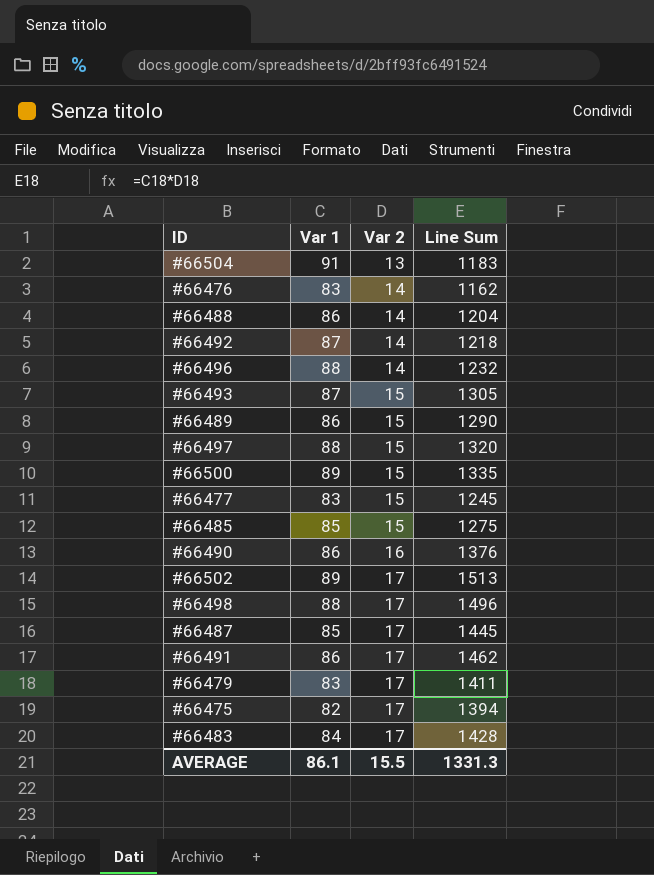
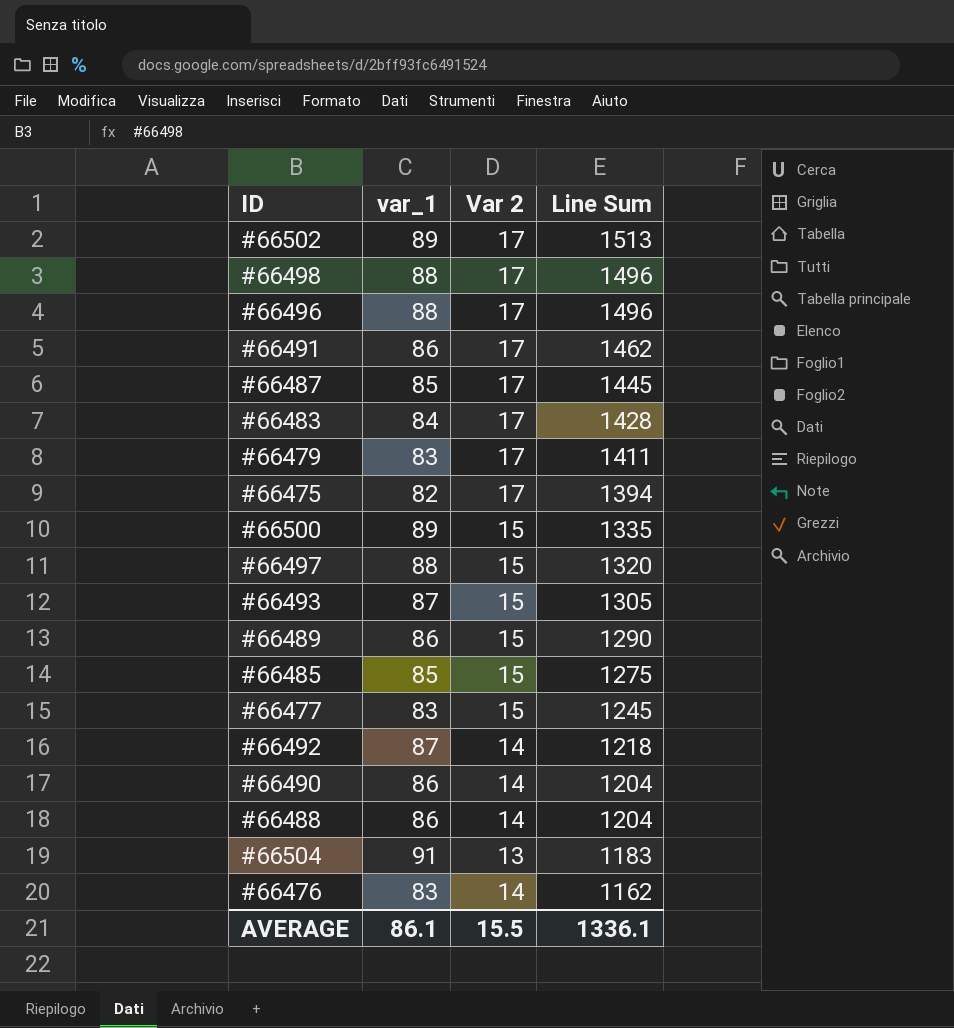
row order: Var 2 ascending -> Line Sum descending
column name: Var 1 -> var_1
#66496 | Var 2: 14 -> 17
#66496 | Line Sum: 1232 -> 1496
#66490 | Var 2: 16 -> 14
#66490 | Line Sum: 1376 -> 1204
AVERAGE | Line Sum: 1331.3 -> 1336.1

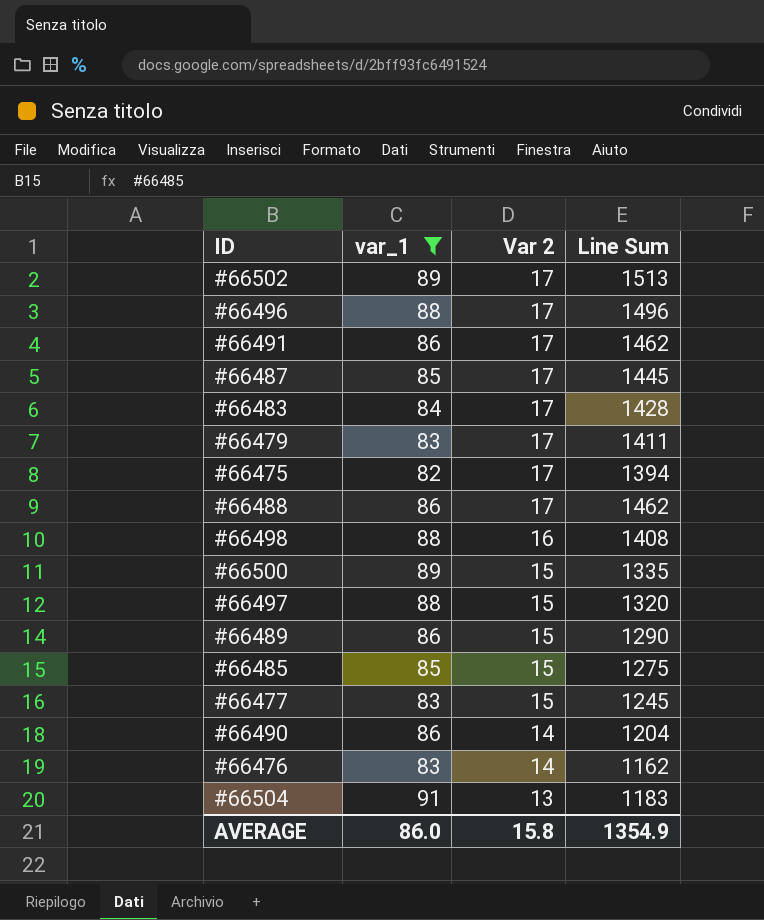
filter: none -> var_1 != 87
row order: Line Sum descending -> Var 2 descending
#66488 | Var 2: 14 -> 17
#66488 | Line Sum: 1204 -> 1462
#66498 | Var 2: 17 -> 16
#66498 | Line Sum: 1496 -> 1408
AVERAGE | var_1: 86.1 -> 86.0
AVERAGE | Var 2: 15.5 -> 15.8
AVERAGE | Line Sum: 1336.1 -> 1354.9

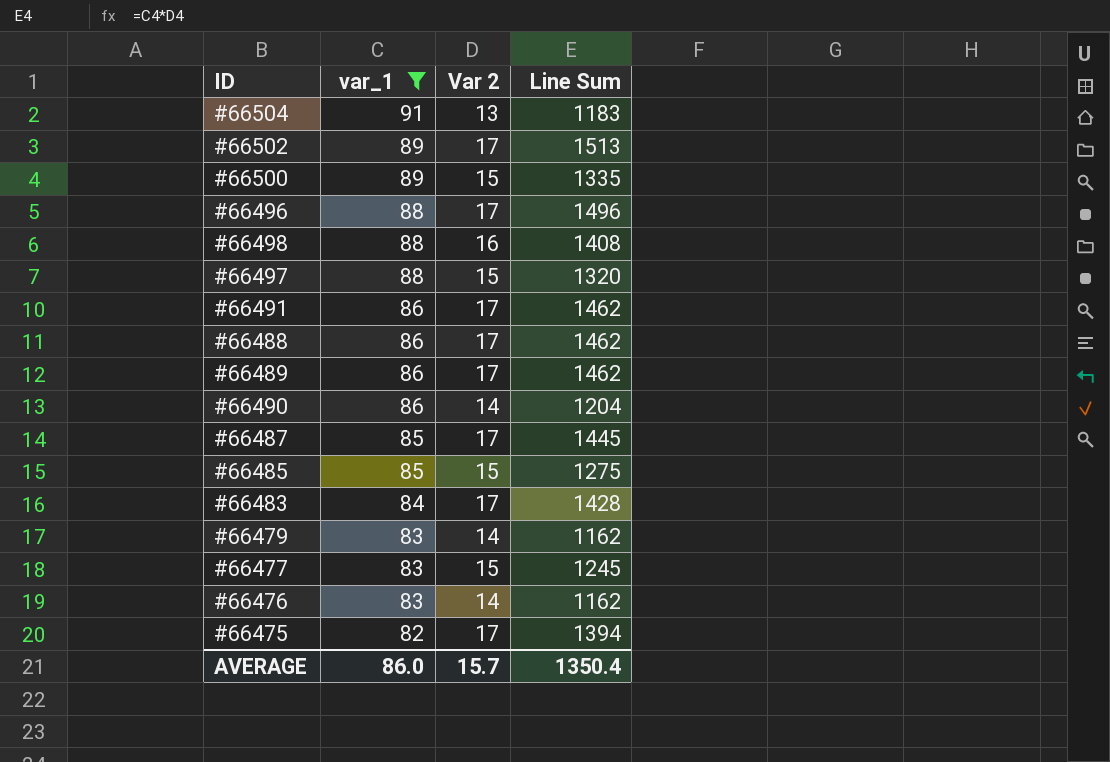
row order: Var 2 descending -> var_1 descending
#66489 | Var 2: 15 -> 17
#66489 | Line Sum: 1290 -> 1462
#66479 | Var 2: 17 -> 14
#66479 | Line Sum: 1411 -> 1162
AVERAGE | Var 2: 15.8 -> 15.7
AVERAGE | Line Sum: 1354.9 -> 1350.4

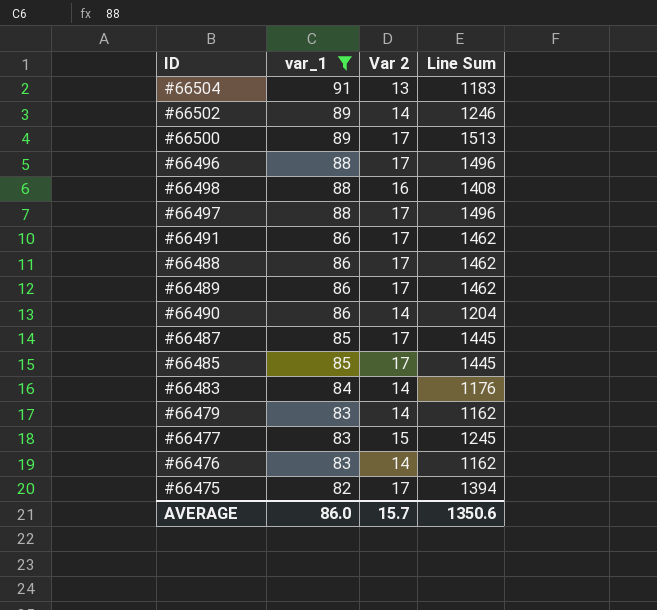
#66502 | Var 2: 17 -> 14
#66502 | Line Sum: 1513 -> 1246
#66500 | Var 2: 15 -> 17
#66500 | Line Sum: 1335 -> 1513
#66497 | Var 2: 15 -> 17
#66497 | Line Sum: 1320 -> 1496
#66485 | Var 2: 15 -> 17
#66485 | Line Sum: 1275 -> 1445
#66483 | Var 2: 17 -> 14
#66483 | Line Sum: 1428 -> 1176
AVERAGE | Line Sum: 1350.4 -> 1350.6

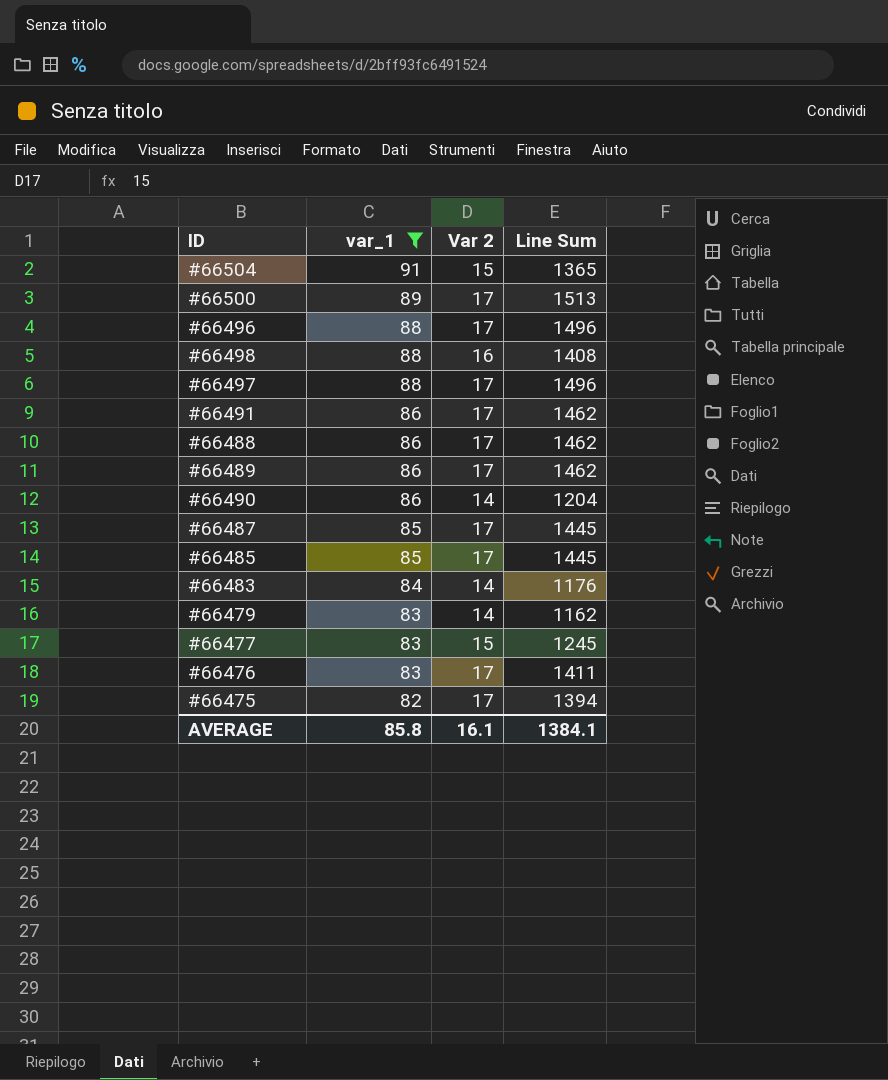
row #66502: 89 | 14 | 1246 -> none
#66504 | Var 2: 13 -> 15
#66504 | Line Sum: 1183 -> 1365
#66476 | Var 2: 14 -> 17
#66476 | Line Sum: 1162 -> 1411
AVERAGE | var_1: 86.0 -> 85.8
AVERAGE | Var 2: 15.7 -> 16.1
AVERAGE | Line Sum: 1350.6 -> 1384.1

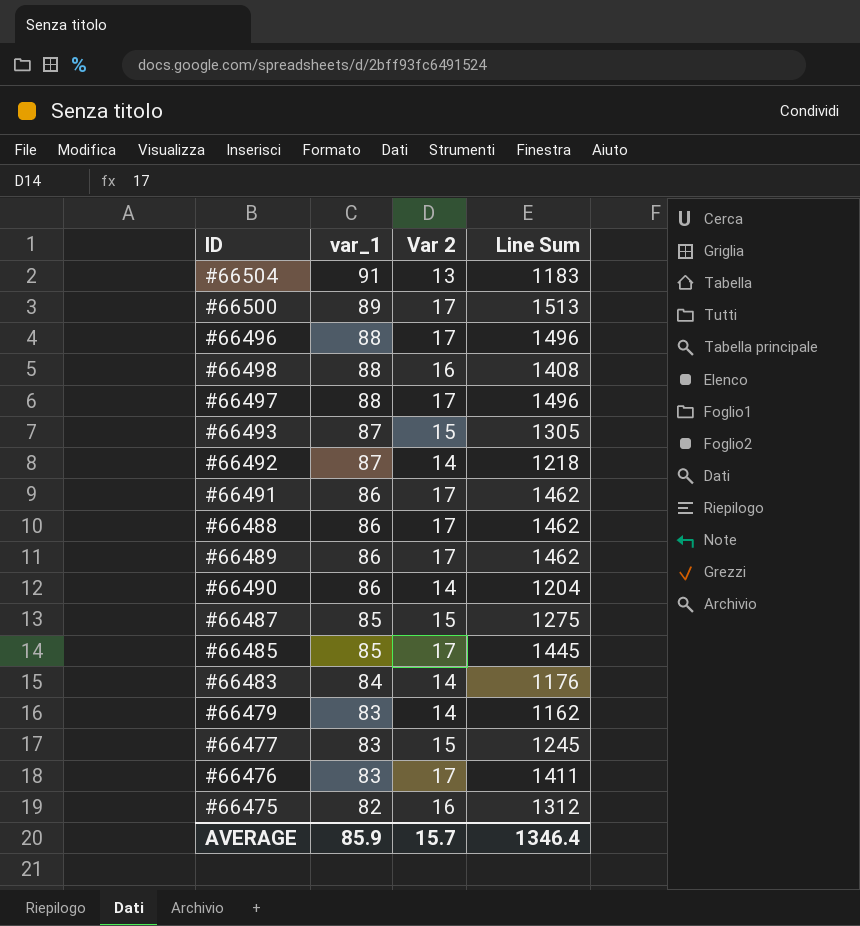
filter: var_1 != 87 -> none
#66504 | Var 2: 15 -> 13
#66504 | Line Sum: 1365 -> 1183
#66487 | Var 2: 17 -> 15
#66487 | Line Sum: 1445 -> 1275
#66475 | Var 2: 17 -> 16
#66475 | Line Sum: 1394 -> 1312
AVERAGE | var_1: 85.8 -> 85.9
AVERAGE | Var 2: 16.1 -> 15.7
AVERAGE | Line Sum: 1384.1 -> 1346.4

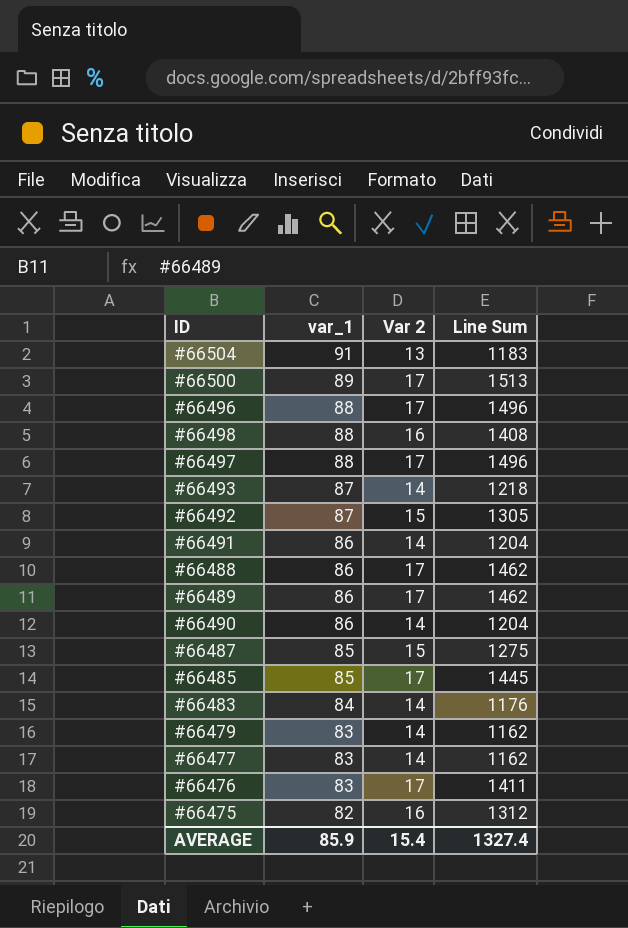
#66493 | Var 2: 15 -> 14
#66493 | Line Sum: 1305 -> 1218
#66492 | Var 2: 14 -> 15
#66492 | Line Sum: 1218 -> 1305
#66491 | Var 2: 17 -> 14
#66491 | Line Sum: 1462 -> 1204
#66477 | Var 2: 15 -> 14
#66477 | Line Sum: 1245 -> 1162
AVERAGE | Var 2: 15.7 -> 15.4
AVERAGE | Line Sum: 1346.4 -> 1327.4

